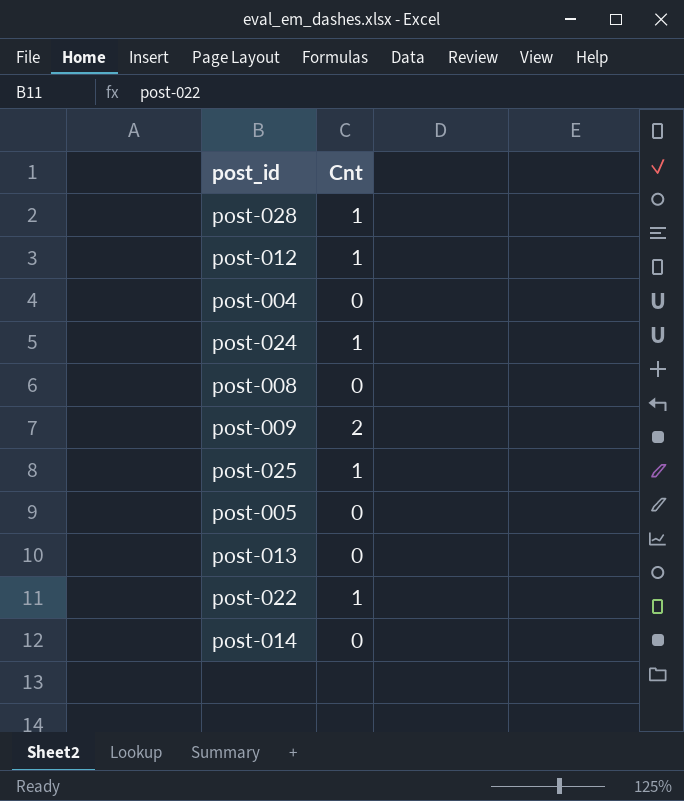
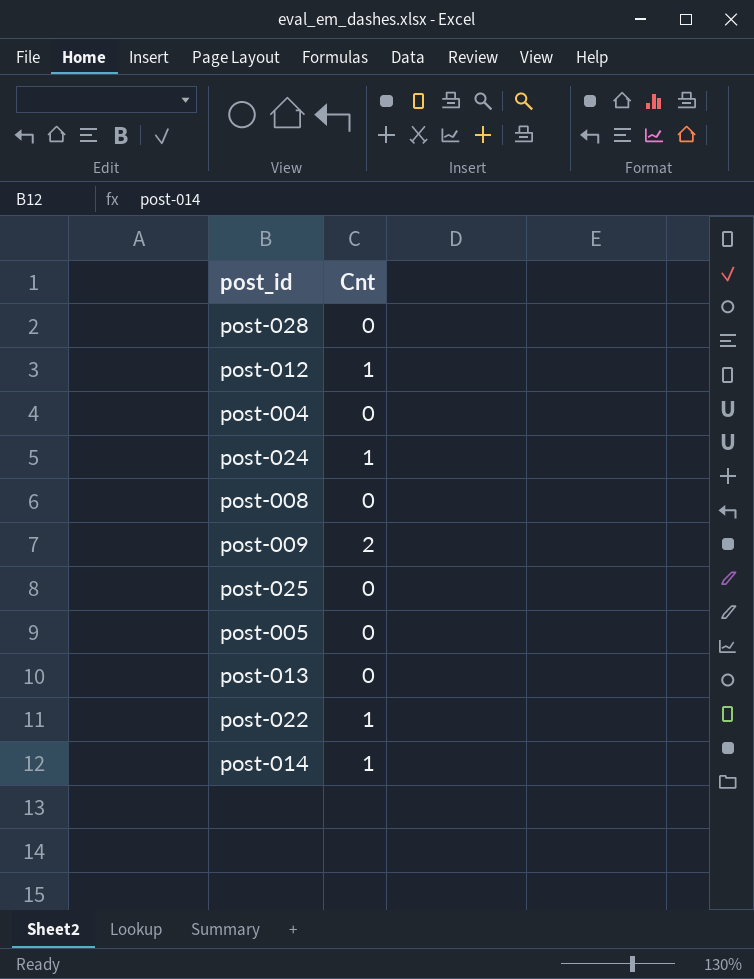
post-028 | Cnt: 1 -> 0
post-025 | Cnt: 1 -> 0
post-014 | Cnt: 0 -> 1

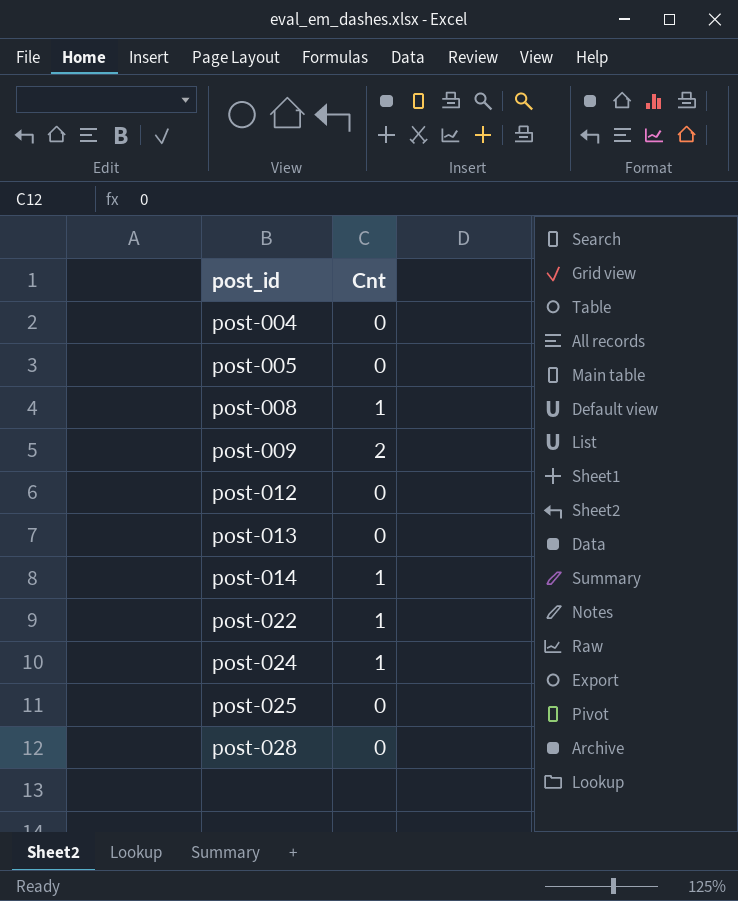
row order: none -> post_id ascending
post-008 | Cnt: 0 -> 1
post-012 | Cnt: 1 -> 0

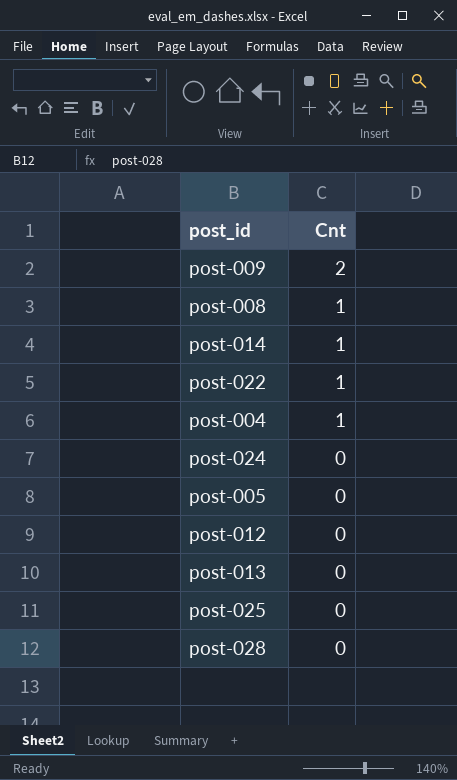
row order: post_id ascending -> Cnt descending
post-004 | Cnt: 0 -> 1
post-024 | Cnt: 1 -> 0

